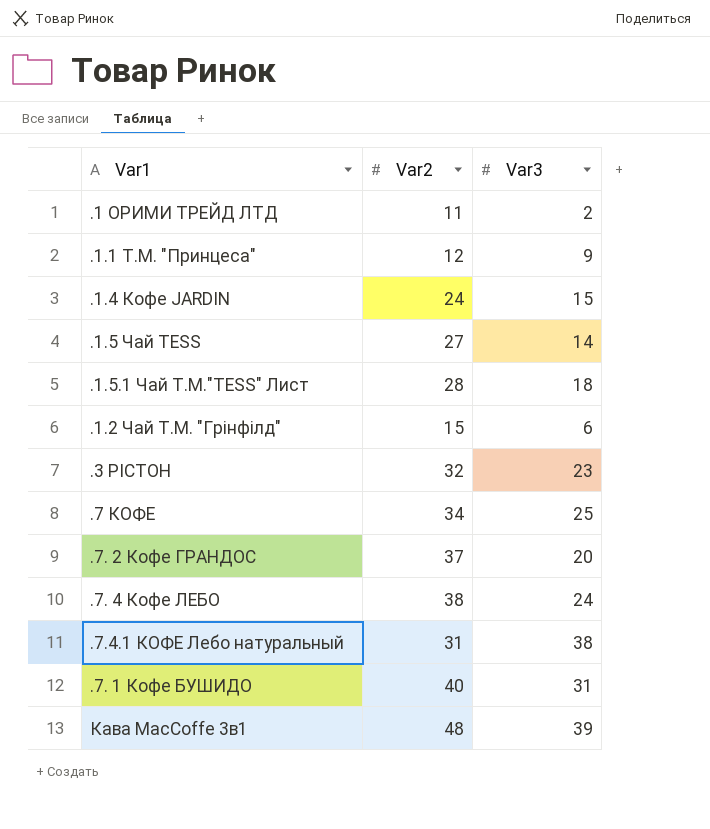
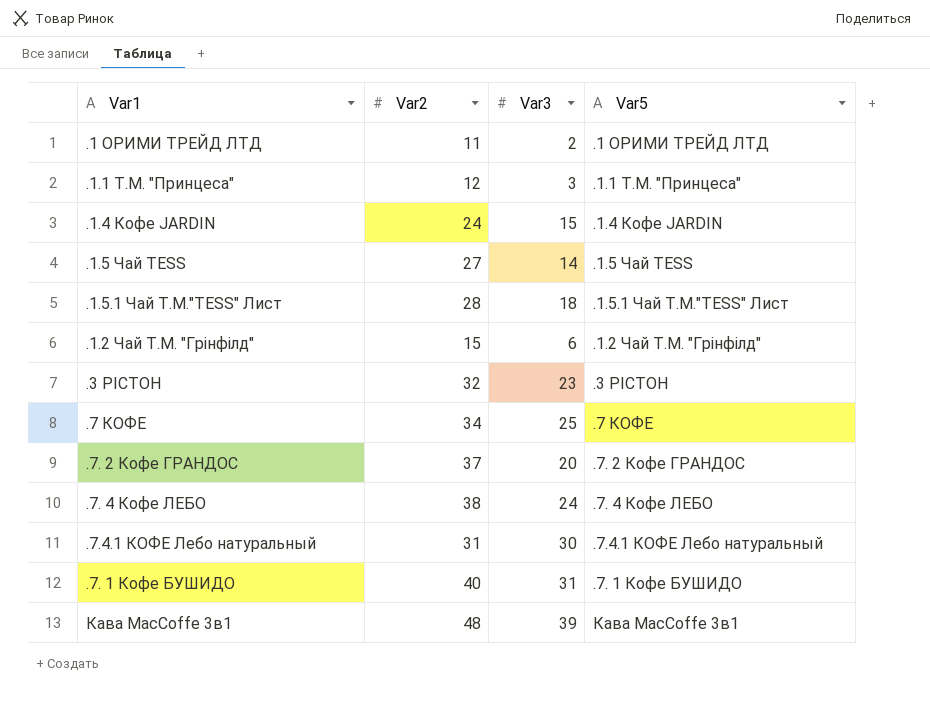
column Var5 | position: none -> 4
.1.1 T.М. "Принцеса" | Var3: 9 -> 3
.7.4.1 КОФЕ Лебо натуральный | Var3: 38 -> 30

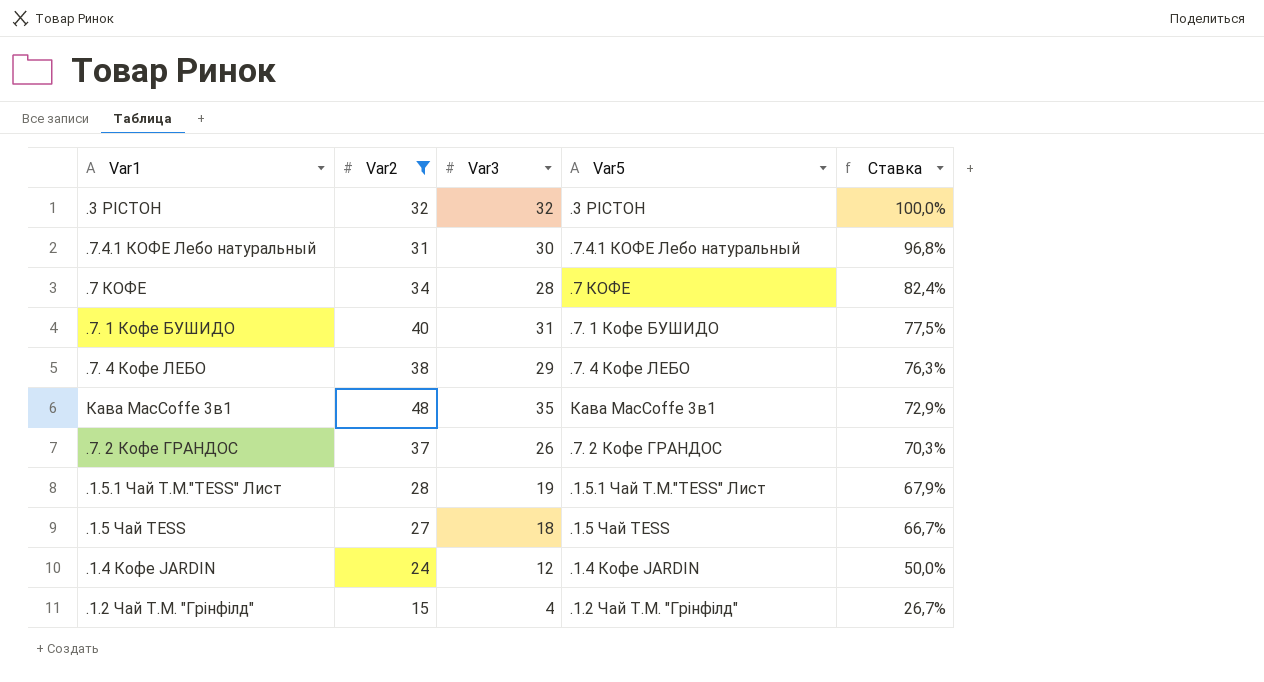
filter: none -> Var2 >= 15
row order: none -> Ставка descending
column Ставка | formula: none -> [Var3] / [Var2]
.3 PІСТОН | Var3: 23 -> 32
.7 КОФЕ | Var3: 25 -> 28
.7. 4 Кофе ЛЕБО | Var3: 24 -> 29
Кава MacCoffe 3в1 | Var3: 39 -> 35
.7. 2 Кофе ГРАНДОС | Var3: 20 -> 26
.1.5.1 Чай Т.М."TESS" Лист | Var3: 18 -> 19
.1.5 Чай TESS | Var3: 14 -> 18
.1.4 Кофе JARDIN | Var3: 15 -> 12
.1.2 Чай Т.М. "Грінфілд" | Var3: 6 -> 4

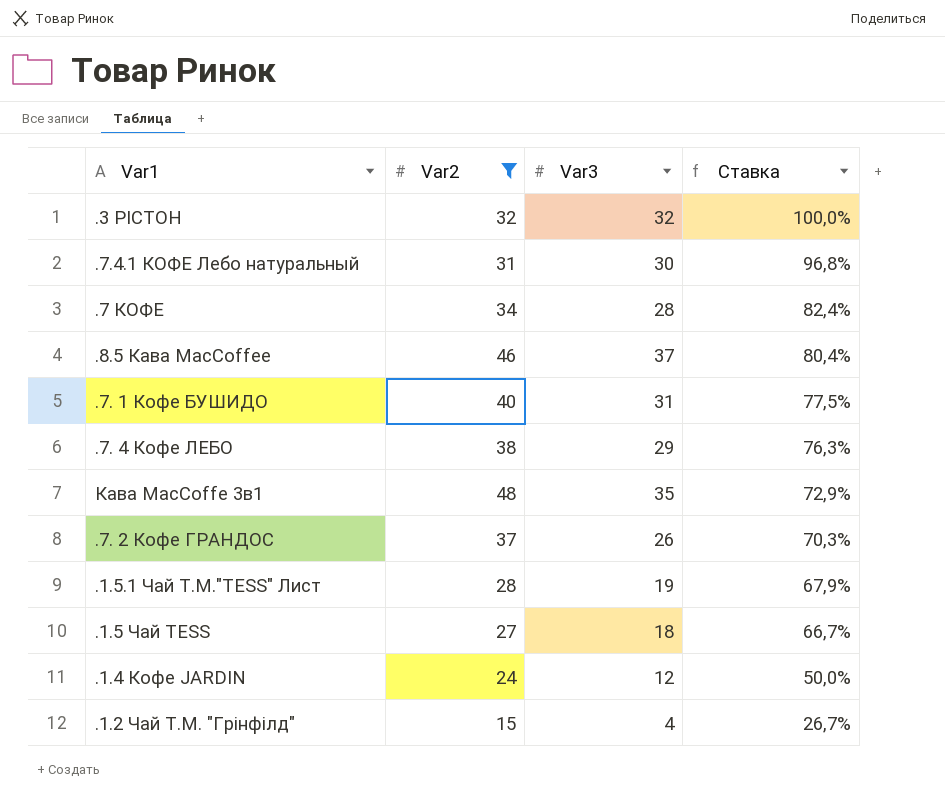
column Var5 | position: 4 -> none
row .8.5 Кава MacCoffee: none -> 46 | 37 | 80,4%

